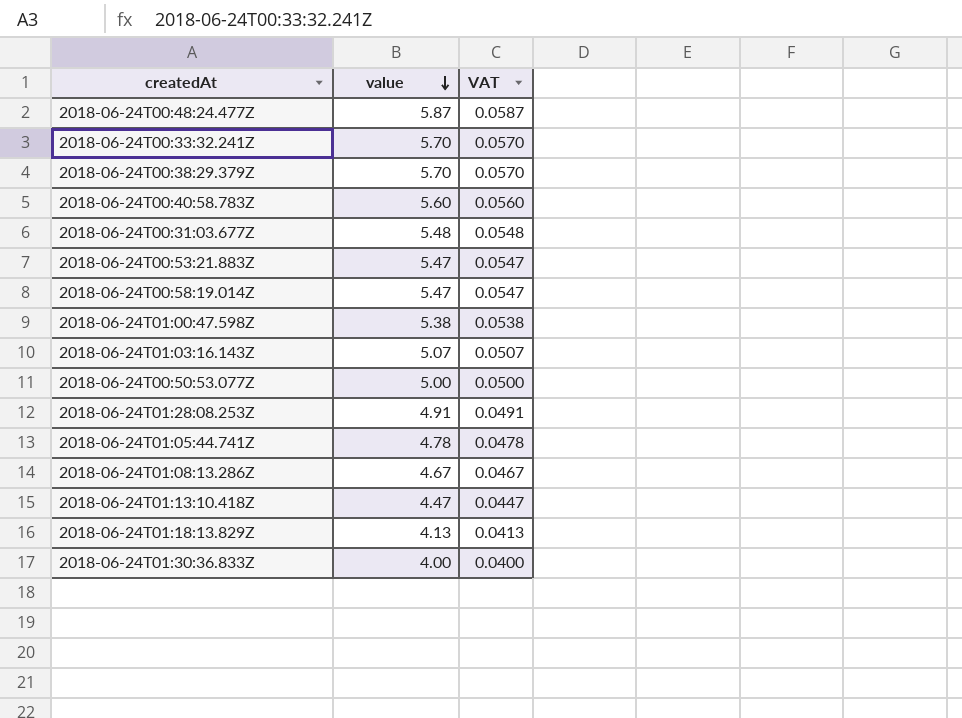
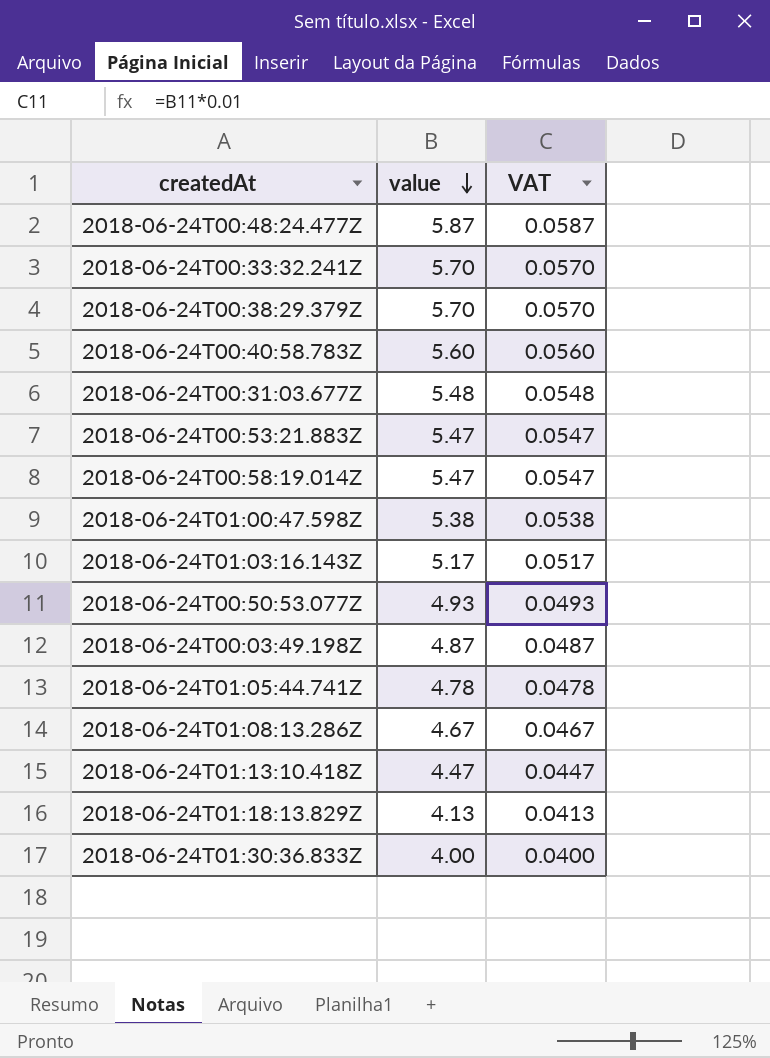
row 2018-06-24T01:28:08.253Z: 4.91 | 0.0491 -> none
2018-06-24T01:03:16.143Z | value: 5.07 -> 5.17
2018-06-24T01:03:16.143Z | VAT: 0.0507 -> 0.0517
2018-06-24T00:50:53.077Z | value: 5.00 -> 4.93
2018-06-24T00:50:53.077Z | VAT: 0.0500 -> 0.0493
row 2018-06-24T00:03:49.198Z: none -> 4.87 | 0.0487

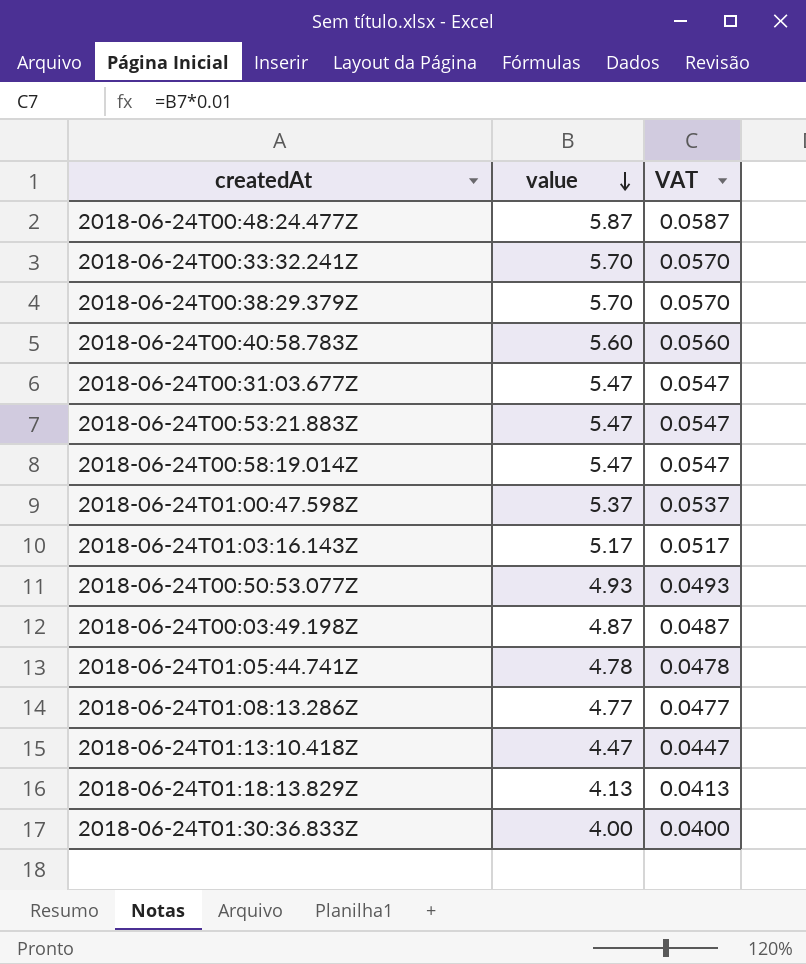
2018-06-24T00:31:03.677Z | value: 5.48 -> 5.47
2018-06-24T00:31:03.677Z | VAT: 0.0548 -> 0.0547
2018-06-24T01:00:47.598Z | value: 5.38 -> 5.37
2018-06-24T01:00:47.598Z | VAT: 0.0538 -> 0.0537
2018-06-24T01:08:13.286Z | value: 4.67 -> 4.77
2018-06-24T01:08:13.286Z | VAT: 0.0467 -> 0.0477

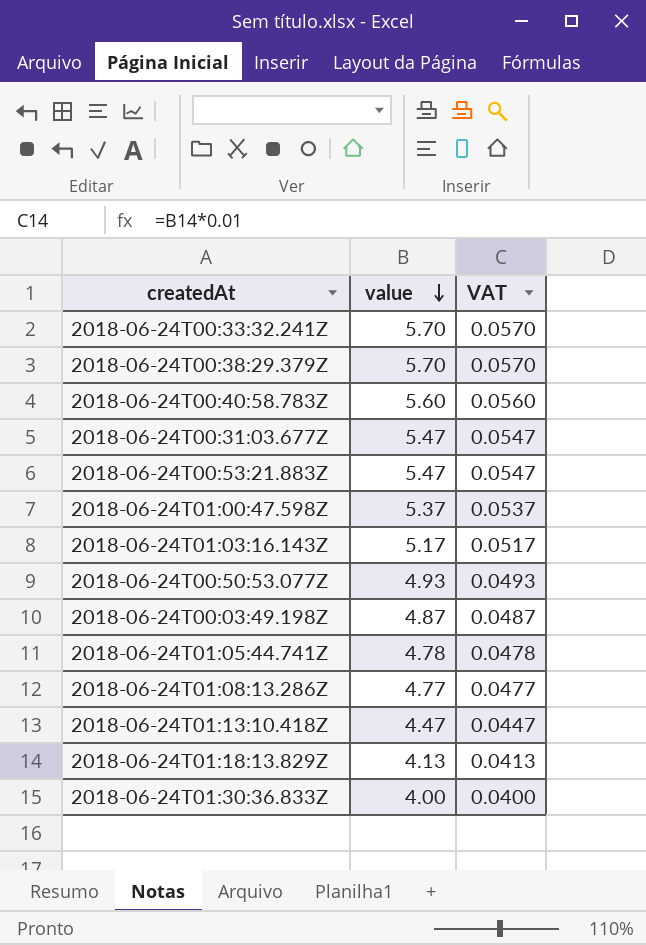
row 2018-06-24T00:48:24.477Z: 5.87 | 0.0587 -> none
row 2018-06-24T00:58:19.014Z: 5.47 | 0.0547 -> none

